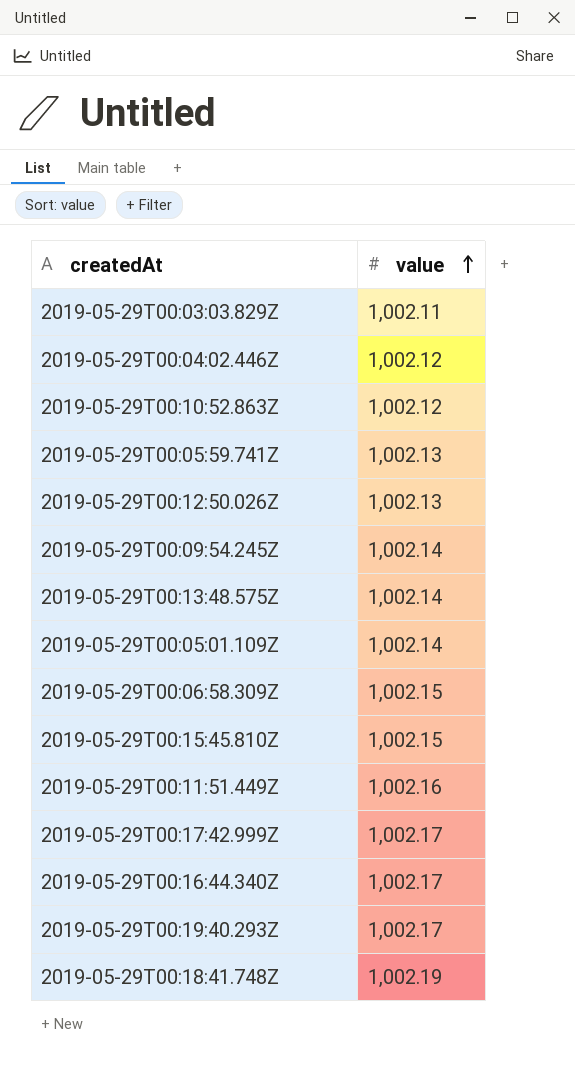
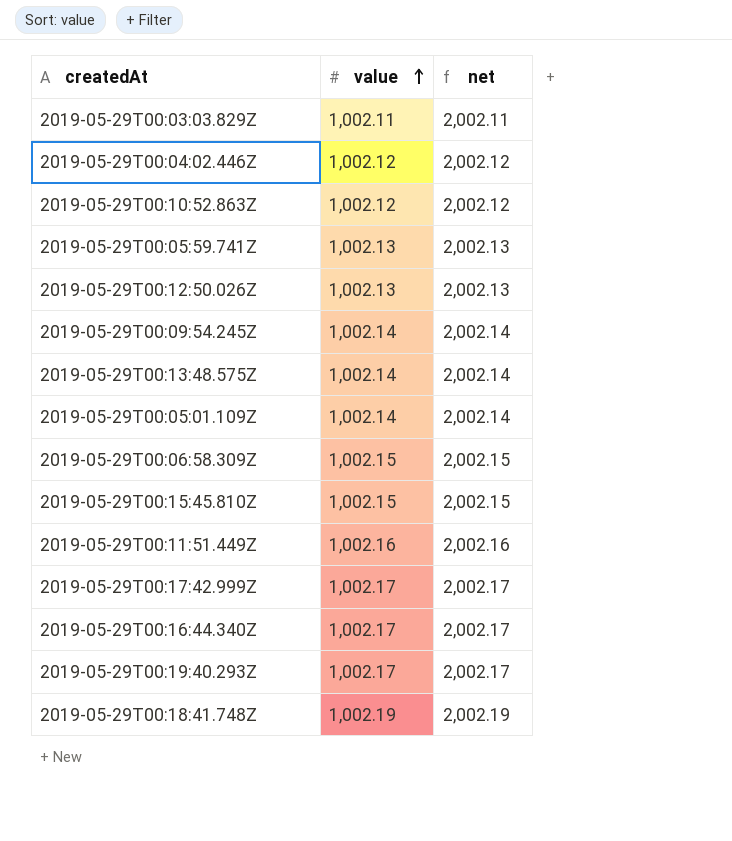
column net | formula: none -> [value] + 1000

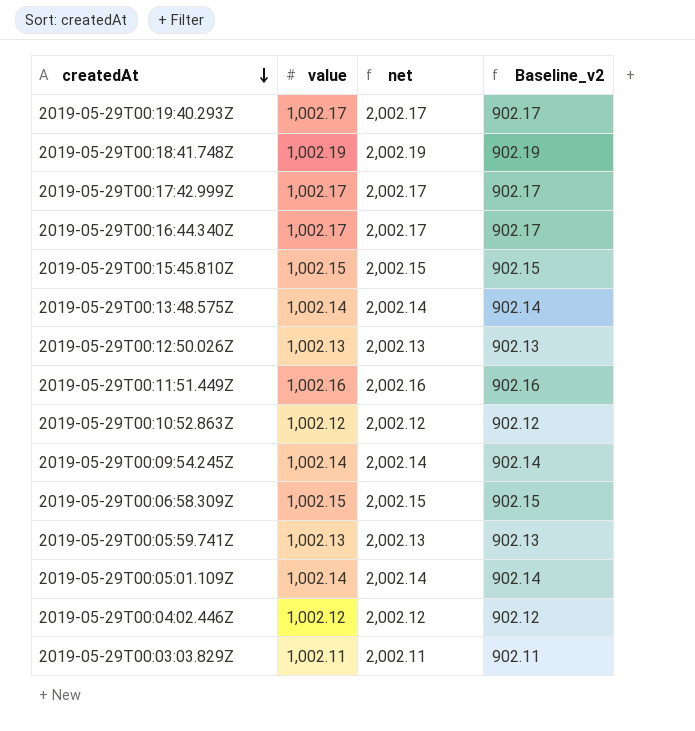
row order: value ascending -> createdAt descending
column Baseline_v2 | formula: none -> [value] - 100

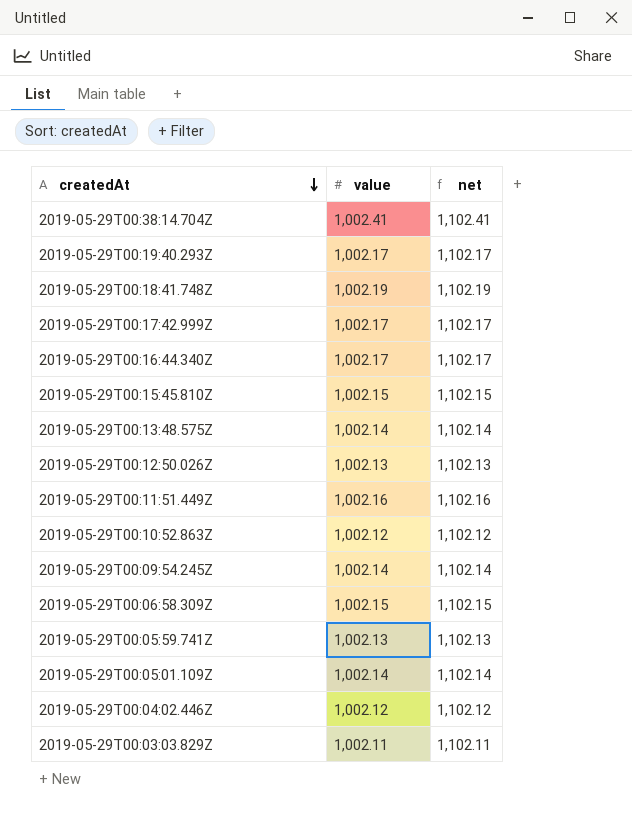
column Baseline_v2 | formula: [value] - 100 -> none
column net | formula: [value] + 1000 -> [value] + 100
row 2019-05-29T00:38:14.704Z: none -> 1,002.41 | 1,102.41

